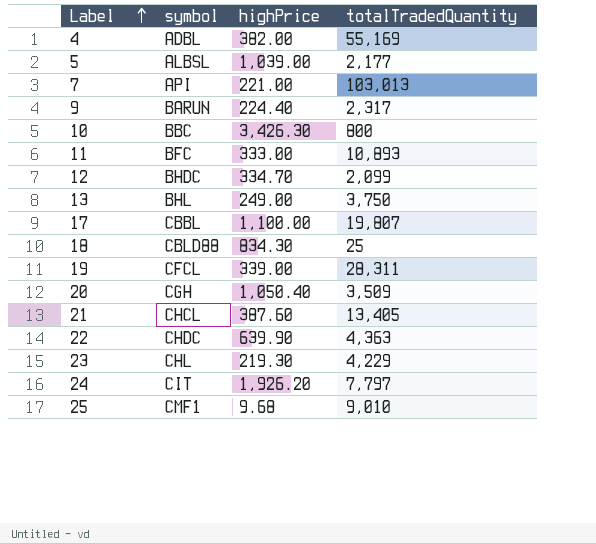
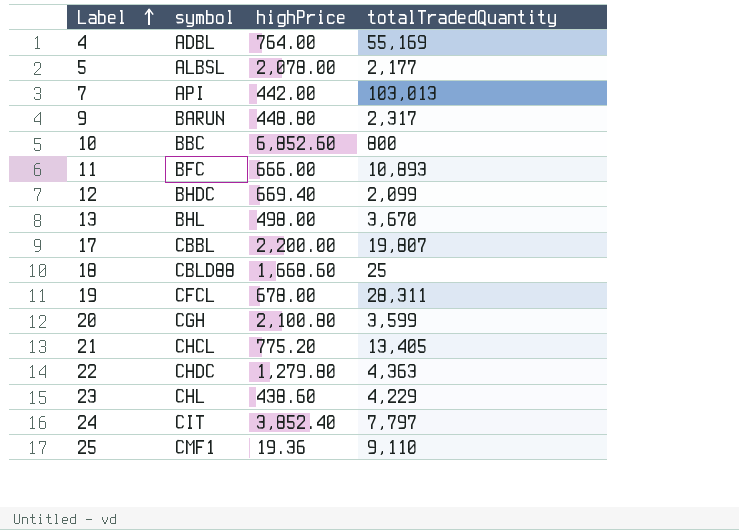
4 | highPrice: 382.00 -> 764.00
5 | highPrice: 1,039.00 -> 2,078.00
7 | highPrice: 221.00 -> 442.00
9 | highPrice: 224.40 -> 448.80
10 | highPrice: 3,426.30 -> 6,852.60
11 | highPrice: 333.00 -> 666.00
12 | highPrice: 334.70 -> 669.40
13 | highPrice: 249.00 -> 498.00
13 | totalTradedQuantity: 3,750 -> 3,670
17 | highPrice: 1,100.00 -> 2,200.00
18 | highPrice: 834.30 -> 1,668.60
19 | highPrice: 339.00 -> 678.00
20 | highPrice: 1,050.40 -> 2,100.80
20 | totalTradedQuantity: 3,509 -> 3,599
21 | highPrice: 387.60 -> 775.20
22 | highPrice: 639.90 -> 1,279.80
23 | highPrice: 219.30 -> 438.60
24 | highPrice: 1,926.20 -> 3,852.40
25 | highPrice: 9.68 -> 19.36
25 | totalTradedQuantity: 9,010 -> 9,110

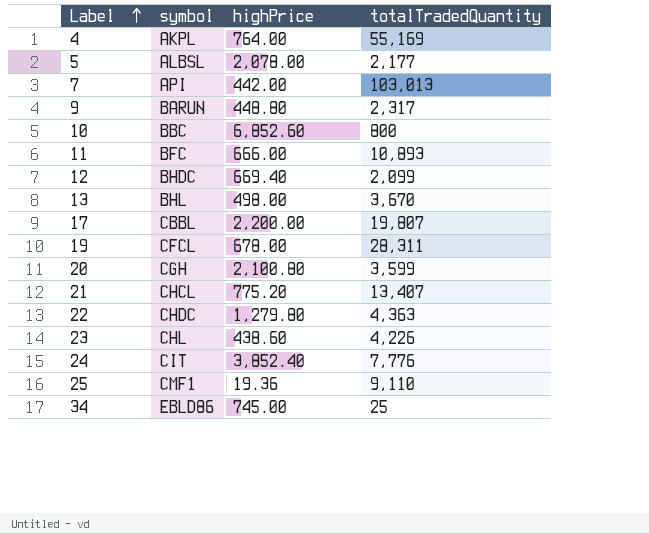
row 18: CBLD88 | 1,668.60 | 25 -> none
4 | symbol: ADBL -> AKPL
21 | totalTradedQuantity: 13,405 -> 13,407
23 | totalTradedQuantity: 4,229 -> 4,226
24 | totalTradedQuantity: 7,797 -> 7,776
row 34: none -> EBLD86 | 745.00 | 25

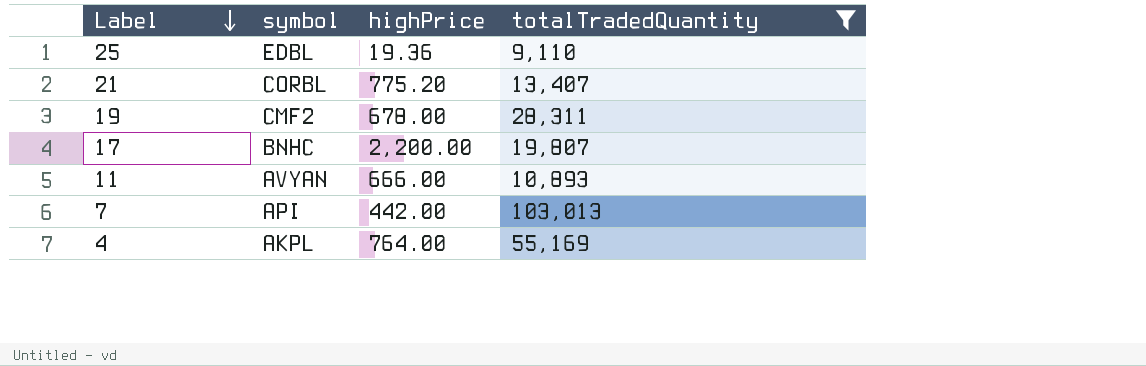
filter: none -> totalTradedQuantity >= 9,110
row order: Label ascending -> Label descending
25 | symbol: CMF1 -> EDBL
21 | symbol: CHCL -> CORBL
19 | symbol: CFCL -> CMF2
17 | symbol: CBBL -> BNHC
11 | symbol: BFC -> AVYAN

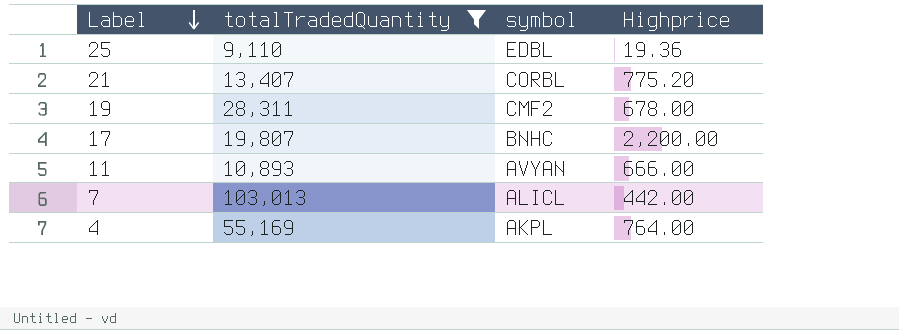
column totalTradedQuantity | position: 4 -> 2
column name: highPrice -> Highprice
7 | symbol: API -> ALICL

